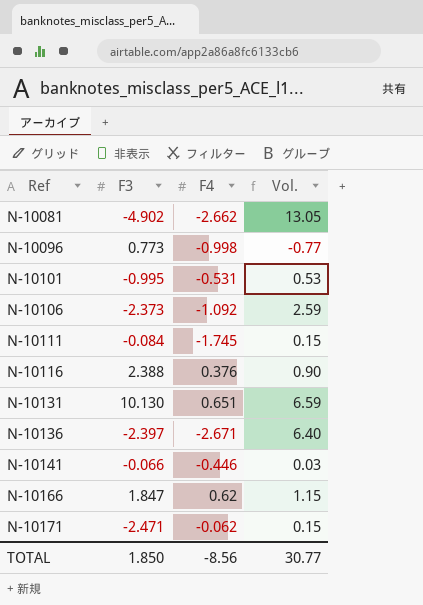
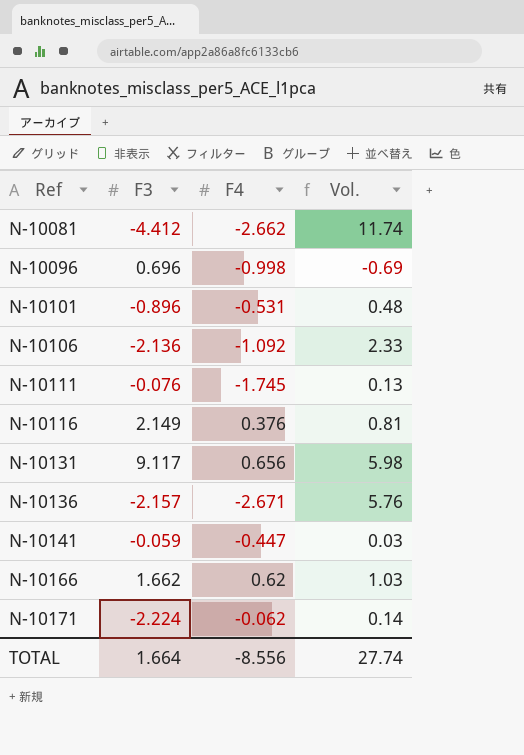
N-10081 | F3: -4.902 -> -4.412
N-10081 | Vol.: 13.05 -> 11.74
N-10096 | F3: 0.773 -> 0.696
N-10096 | Vol.: -0.77 -> -0.69
N-10101 | F3: -0.995 -> -0.896
N-10101 | Vol.: 0.53 -> 0.48
N-10106 | F3: -2.373 -> -2.136
N-10106 | Vol.: 2.59 -> 2.33
N-10111 | F3: -0.084 -> -0.076
N-10111 | Vol.: 0.15 -> 0.13
N-10116 | F3: 2.388 -> 2.149
N-10116 | Vol.: 0.90 -> 0.81
N-10131 | F3: 10.130 -> 9.117
N-10131 | F4: 0.651 -> 0.656
N-10131 | Vol.: 6.59 -> 5.98
N-10136 | F3: -2.397 -> -2.157
N-10136 | Vol.: 6.40 -> 5.76
N-10141 | F3: -0.066 -> -0.059
N-10141 | F4: -0.446 -> -0.447
N-10166 | F3: 1.847 -> 1.662
N-10166 | Vol.: 1.15 -> 1.03
N-10171 | F3: -2.471 -> -2.224
N-10171 | Vol.: 0.15 -> 0.14
TOTAL | F3: 1.850 -> 1.664
TOTAL | F4: -8.56 -> -8.556
TOTAL | Vol.: 30.77 -> 27.74

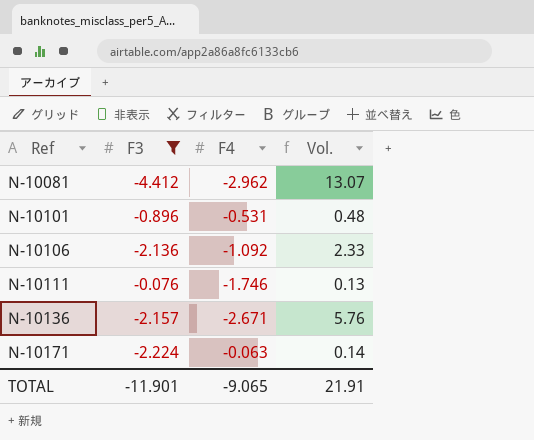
filter: none -> F3 <= -0.076
N-10081 | F4: -2.662 -> -2.962
N-10081 | Vol.: 11.74 -> 13.07
N-10111 | F4: -1.745 -> -1.746
N-10171 | F4: -0.062 -> -0.063
TOTAL | F3: 1.664 -> -11.901
TOTAL | F4: -8.556 -> -9.065
TOTAL | Vol.: 27.74 -> 21.91

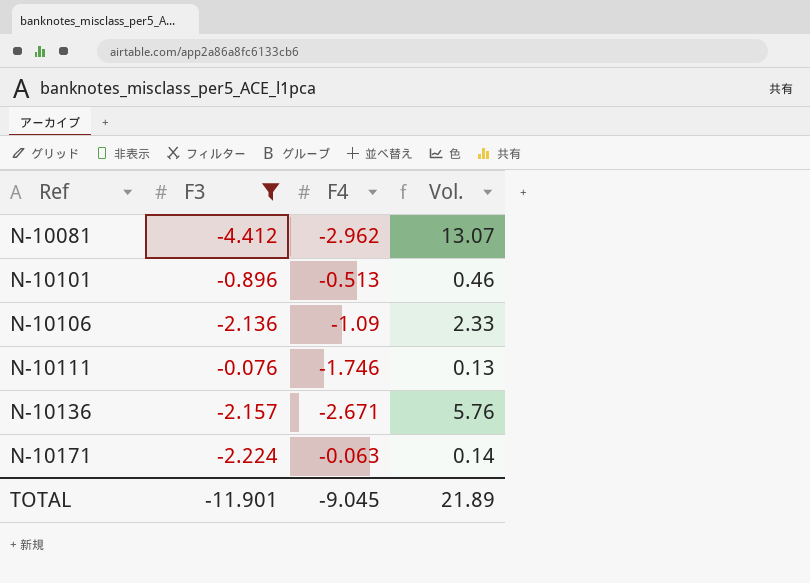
N-10101 | F4: -0.531 -> -0.513
N-10101 | Vol.: 0.48 -> 0.46
N-10106 | F4: -1.092 -> -1.09
TOTAL | F4: -9.065 -> -9.045
TOTAL | Vol.: 21.91 -> 21.89

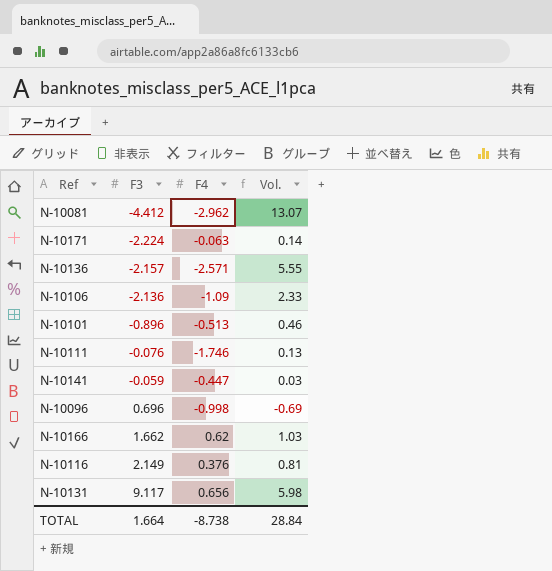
filter: F3 <= -0.076 -> none
row order: Ref ascending -> F3 ascending
N-10136 | F4: -2.671 -> -2.571
N-10136 | Vol.: 5.76 -> 5.55
TOTAL | F3: -11.901 -> 1.664
TOTAL | F4: -9.045 -> -8.738
TOTAL | Vol.: 21.89 -> 28.84

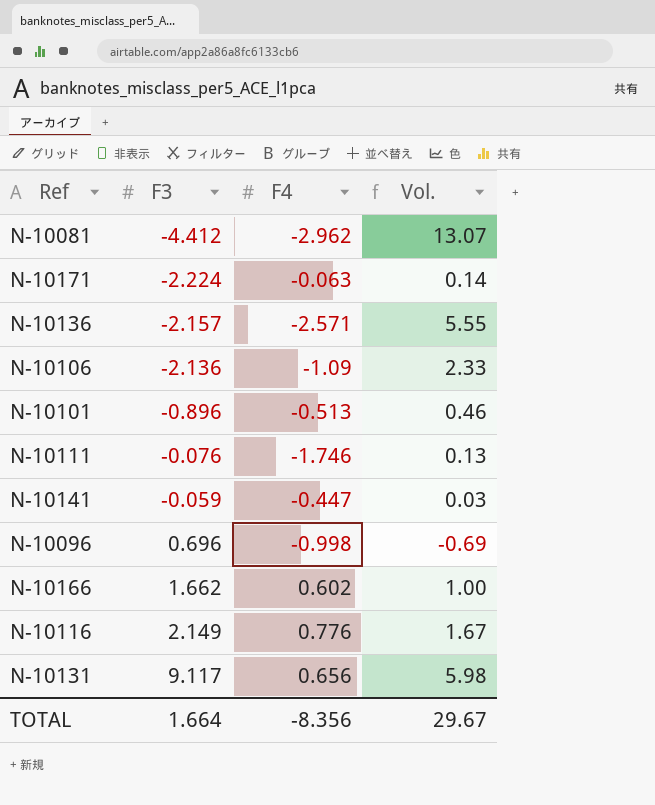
N-10166 | F4: 0.62 -> 0.602
N-10166 | Vol.: 1.03 -> 1.00
N-10116 | F4: 0.376 -> 0.776
N-10116 | Vol.: 0.81 -> 1.67
TOTAL | F4: -8.738 -> -8.356
TOTAL | Vol.: 28.84 -> 29.67

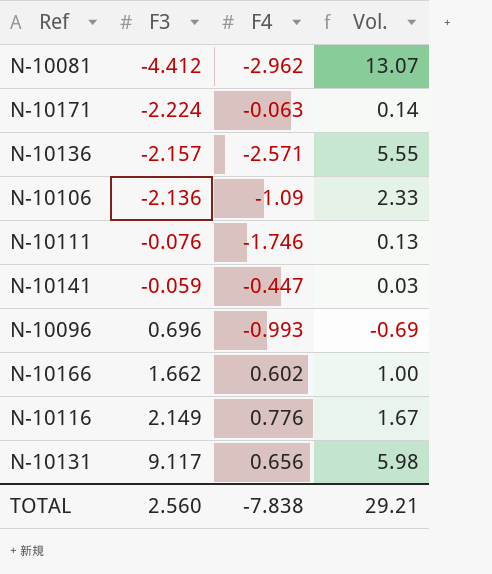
row N-10101: -0.896 | -0.513 | 0.46 -> none
N-10096 | F4: -0.998 -> -0.993
TOTAL | F3: 1.664 -> 2.560
TOTAL | F4: -8.356 -> -7.838
TOTAL | Vol.: 29.67 -> 29.21

